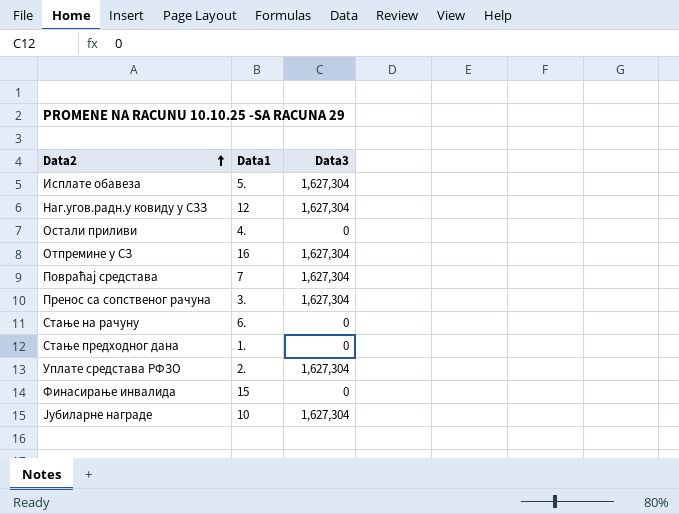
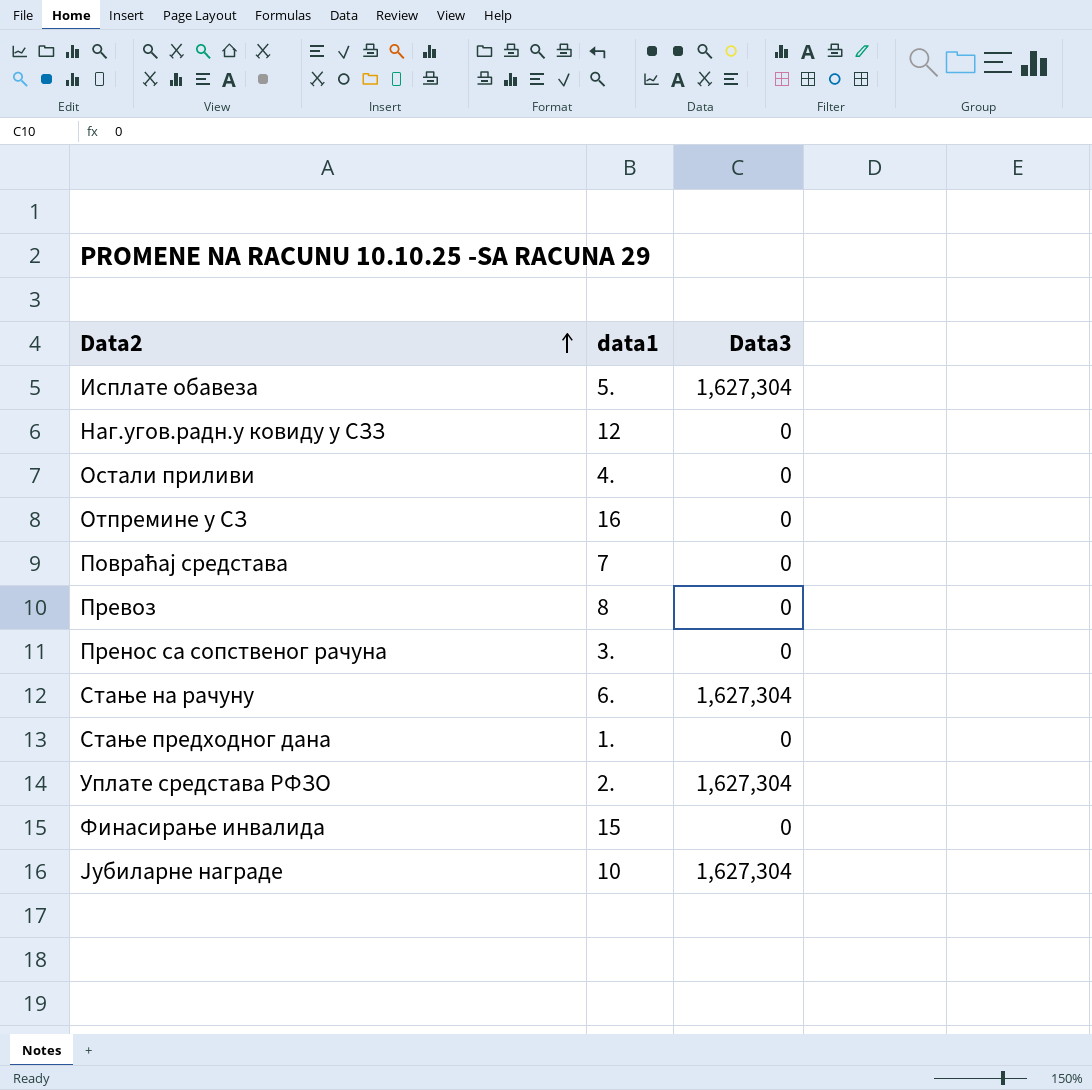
column name: Data1 -> data1
Наг.угов.радн.у ковиду у СЗЗ | Data3: 1,627,304 -> 0
Отпремине у СЗ | Data3: 1,627,304 -> 0
Повраћај средстава | Data3: 1,627,304 -> 0
row Превоз: none -> 8 | 0
Пренос са сопственог рачуна | Data3: 1,627,304 -> 0
Стање на рачуну | Data3: 0 -> 1,627,304

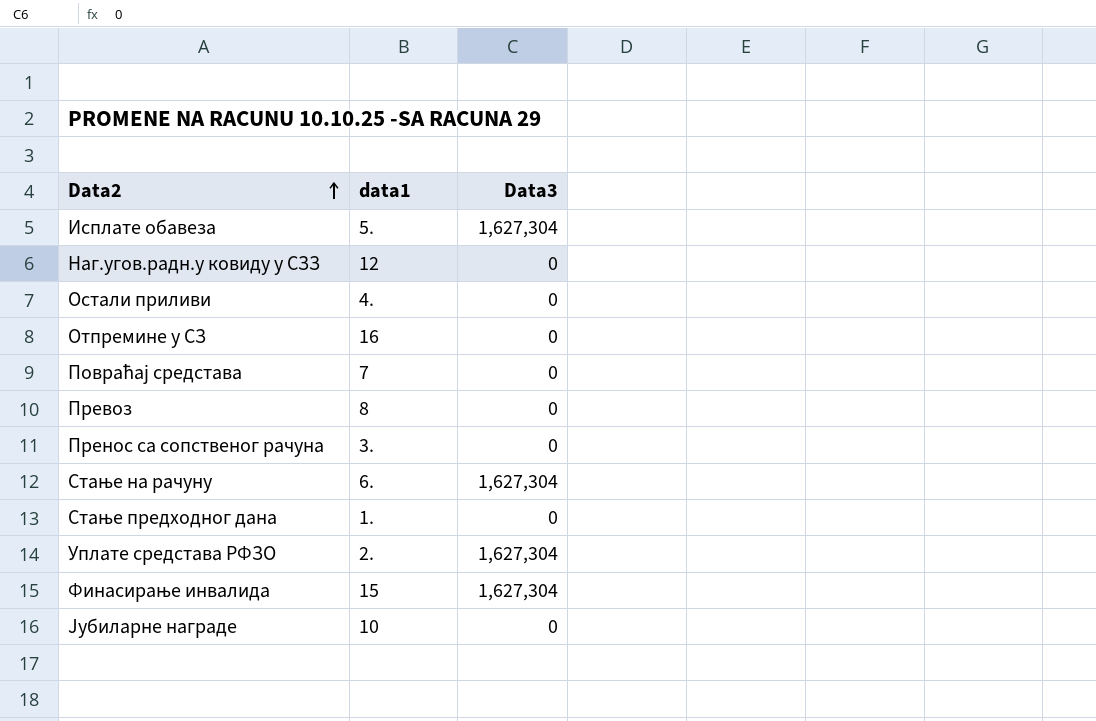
Финасирање инвалида | Data3: 0 -> 1,627,304
Јубиларне награде | Data3: 1,627,304 -> 0

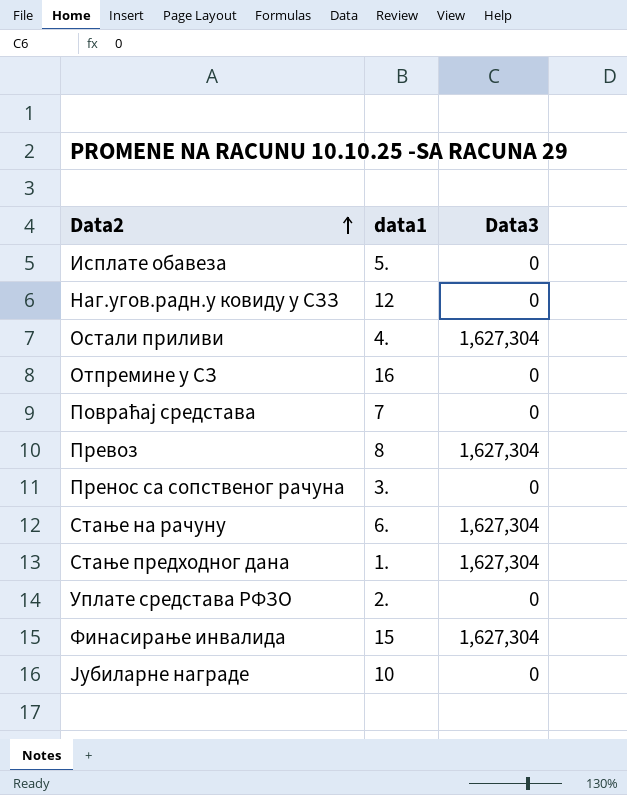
Исплате обавеза | Data3: 1,627,304 -> 0
Остали приливи | Data3: 0 -> 1,627,304
Превоз | Data3: 0 -> 1,627,304
Стање предходног дана | Data3: 0 -> 1,627,304
Уплате средстава РФЗО | Data3: 1,627,304 -> 0

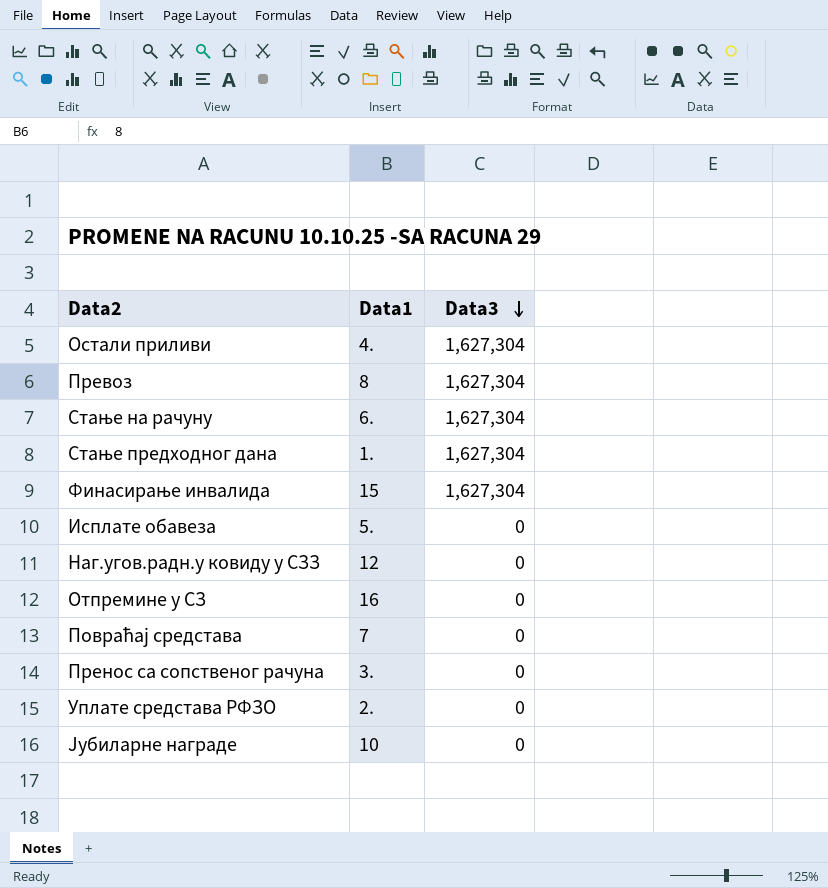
row order: Data2 ascending -> Data3 descending
column name: data1 -> Data1

